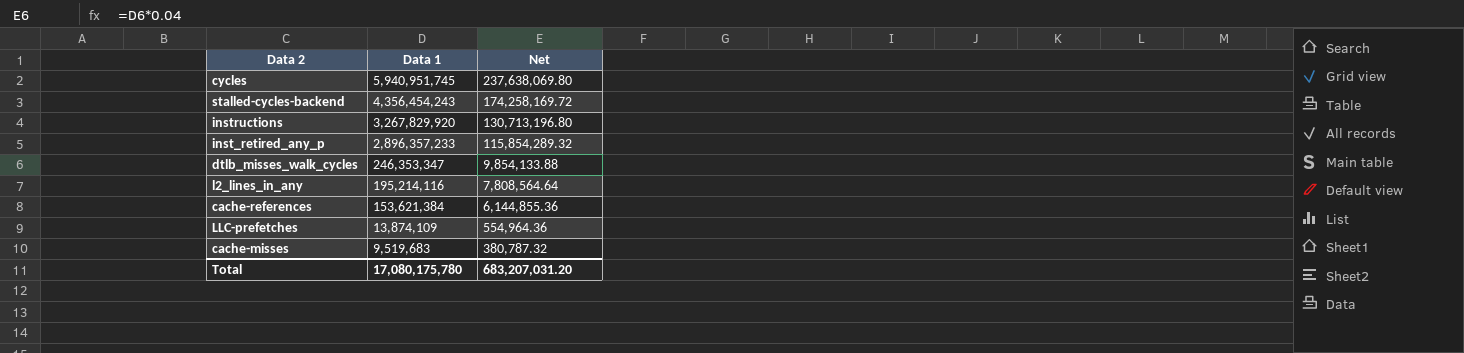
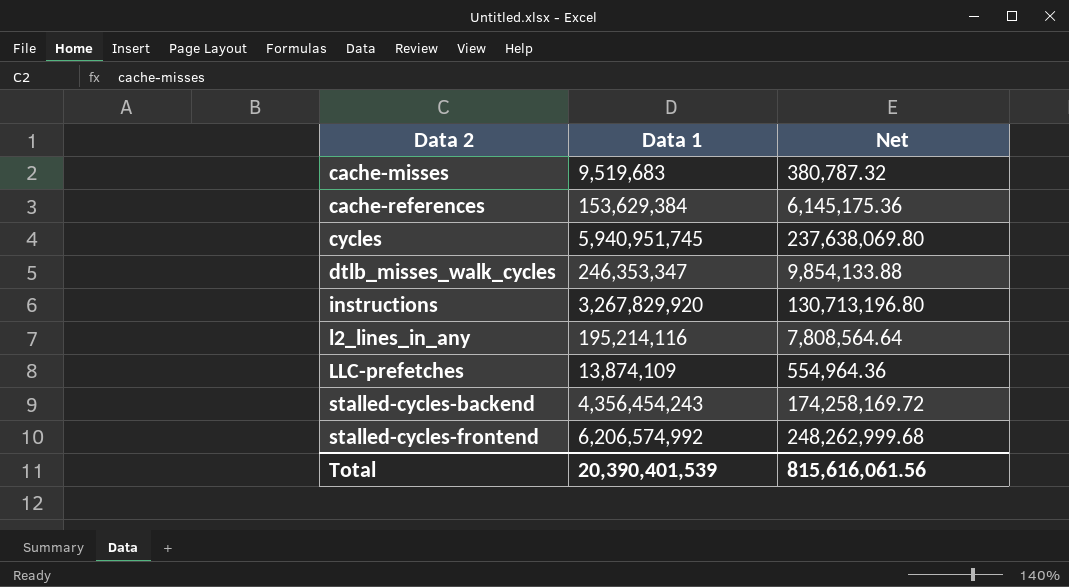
row order: Data 1 descending -> Data 2 ascending
row inst_retired_any_p: 2,896,357,233 | 115,854,289.32 -> none
cache-references | Data 1: 153,621,384 -> 153,629,384
cache-references | Net: 6,144,855.36 -> 6,145,175.36
row stalled-cycles-frontend: none -> 6,206,574,992 | 248,262,999.68
Total | Data 1: 17,080,175,780 -> 20,390,401,539
Total | Net: 683,207,031.20 -> 815,616,061.56

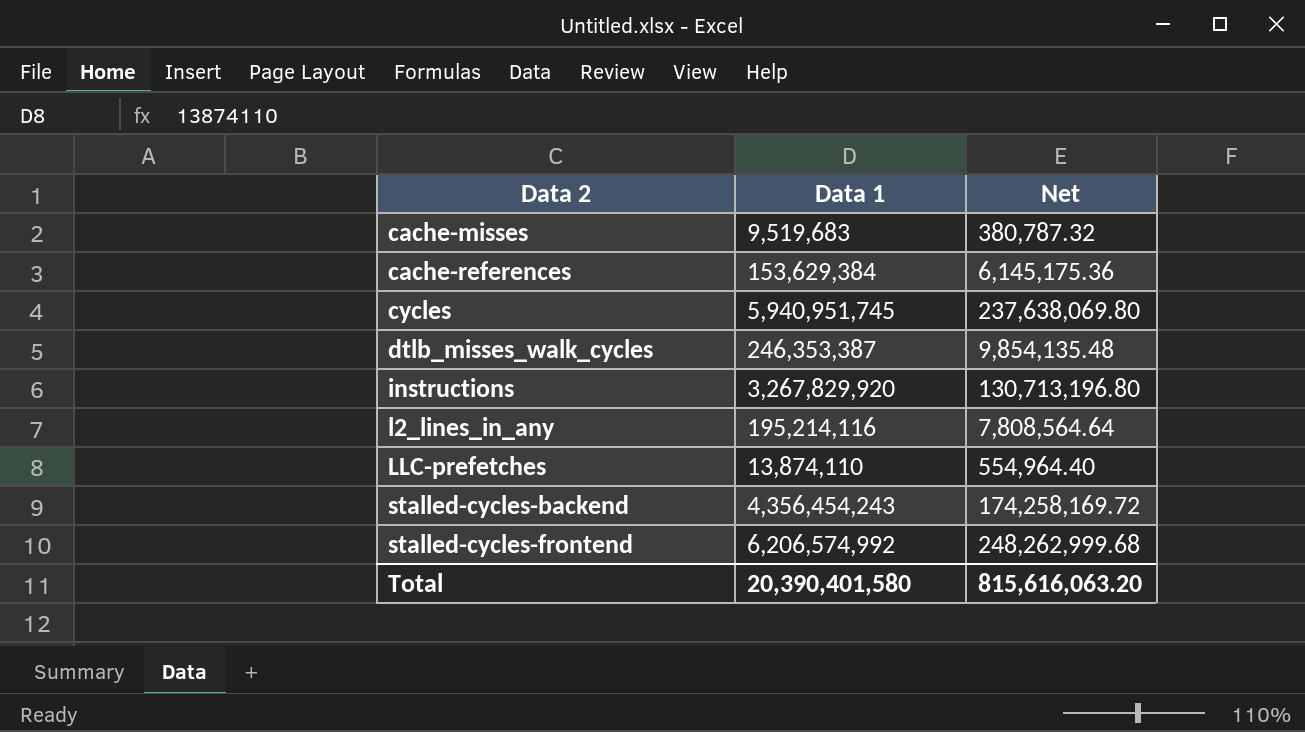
dtlb_misses_walk_cycles | Data 1: 246,353,347 -> 246,353,387
dtlb_misses_walk_cycles | Net: 9,854,133.88 -> 9,854,135.48
LLC-prefetches | Data 1: 13,874,109 -> 13,874,110
LLC-prefetches | Net: 554,964.36 -> 554,964.40
Total | Data 1: 20,390,401,539 -> 20,390,401,580
Total | Net: 815,616,061.56 -> 815,616,063.20

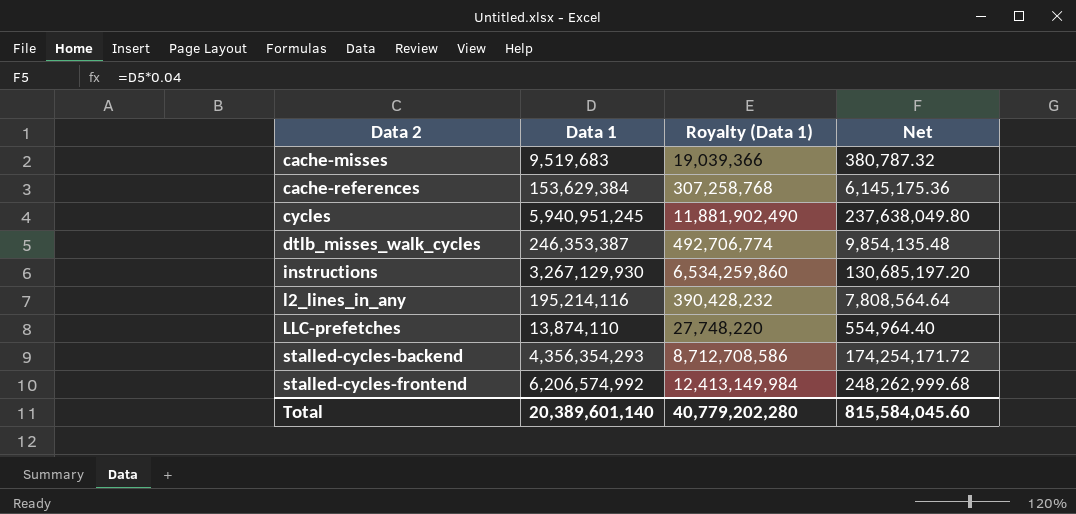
column Royalty (Data 1) | formula: none -> [Data 1] * 2
cycles | Data 1: 5,940,951,745 -> 5,940,951,245
cycles | Net: 237,638,069.80 -> 237,638,049.80
instructions | Data 1: 3,267,829,920 -> 3,267,129,930
instructions | Net: 130,713,196.80 -> 130,685,197.20
stalled-cycles-backend | Data 1: 4,356,454,243 -> 4,356,354,293
stalled-cycles-backend | Net: 174,258,169.72 -> 174,254,171.72
Total | Data 1: 20,390,401,580 -> 20,389,601,140
Total | Net: 815,616,063.20 -> 815,584,045.60

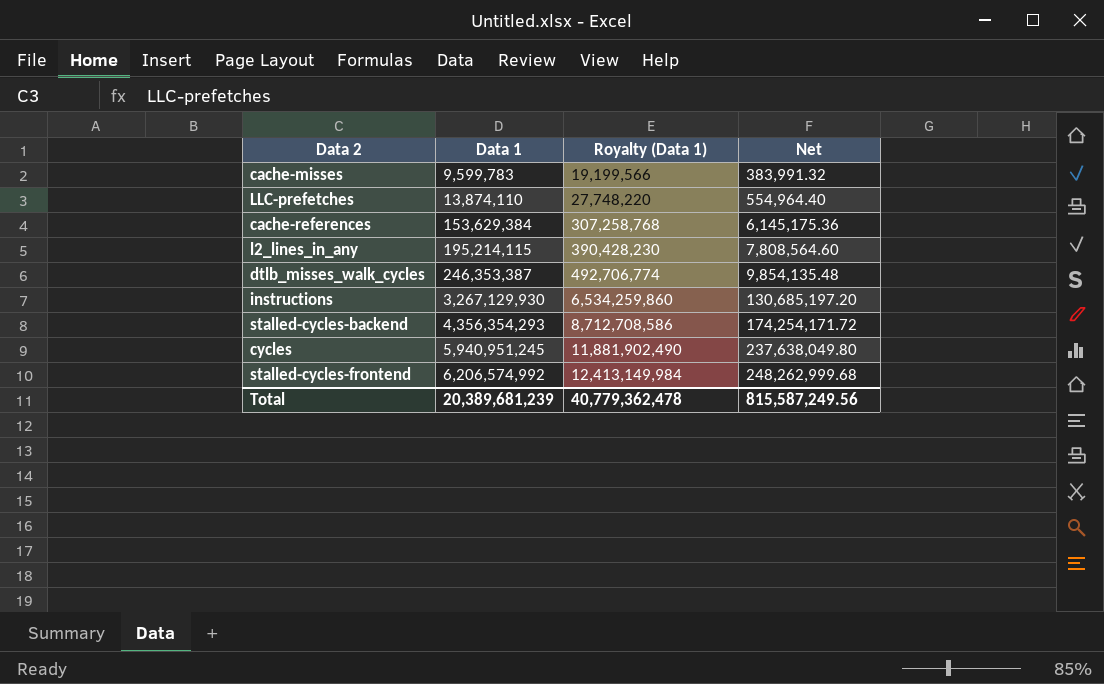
row order: Data 2 ascending -> Data 1 ascending
cache-misses | Data 1: 9,519,683 -> 9,599,783
cache-misses | Royalty (Data 1): 19,039,366 -> 19,199,566
cache-misses | Net: 380,787.32 -> 383,991.32
l2_lines_in_any | Data 1: 195,214,116 -> 195,214,115
l2_lines_in_any | Royalty (Data 1): 390,428,232 -> 390,428,230
l2_lines_in_any | Net: 7,808,564.64 -> 7,808,564.60
Total | Data 1: 20,389,601,140 -> 20,389,681,239
Total | Royalty (Data 1): 40,779,202,280 -> 40,779,362,478
Total | Net: 815,584,045.60 -> 815,587,249.56

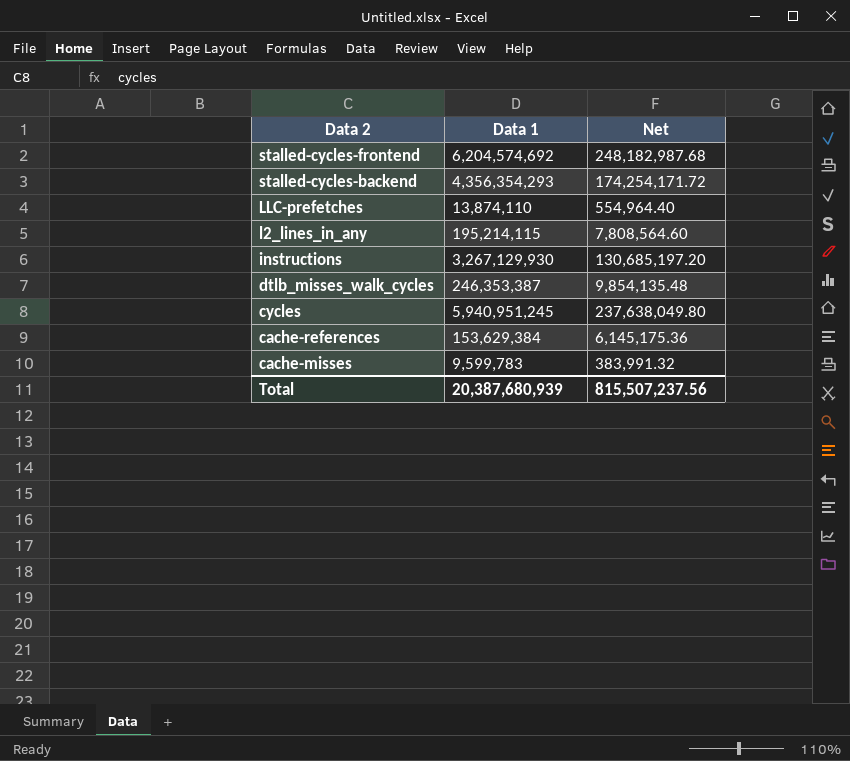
row order: Data 1 ascending -> Data 2 descending
column Royalty (Data 1) | formula: [Data 1] * 2 -> none
stalled-cycles-frontend | Data 1: 6,206,574,992 -> 6,204,574,692
stalled-cycles-frontend | Net: 248,262,999.68 -> 248,182,987.68
Total | Data 1: 20,389,681,239 -> 20,387,680,939
Total | Net: 815,587,249.56 -> 815,507,237.56

